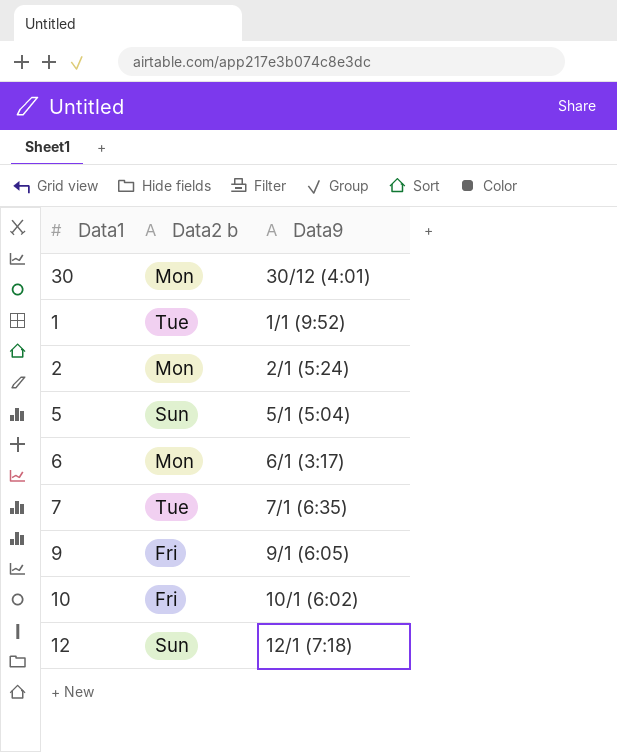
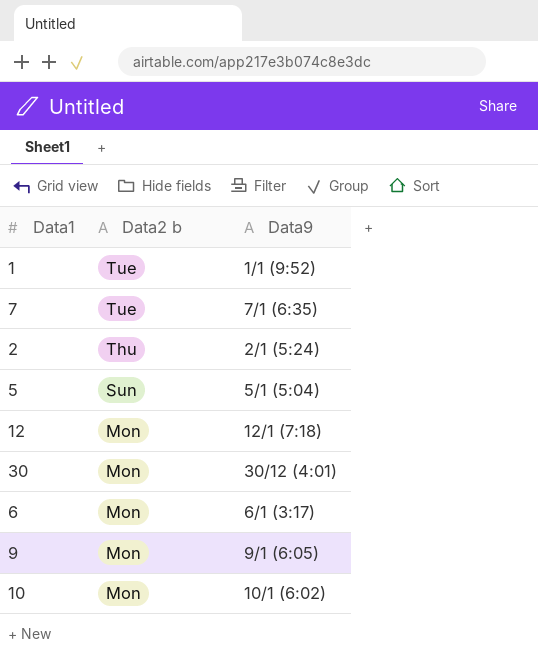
row order: none -> Data2 b descending
2 | Data2 b: Mon -> Thu
12 | Data2 b: Sun -> Mon
9 | Data2 b: Fri -> Mon
10 | Data2 b: Fri -> Mon

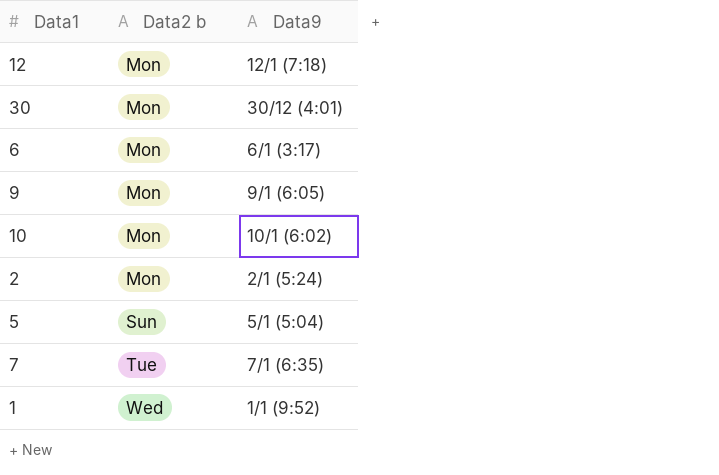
row order: Data2 b descending -> Data2 b ascending
2 | Data2 b: Thu -> Mon
1 | Data2 b: Tue -> Wed

